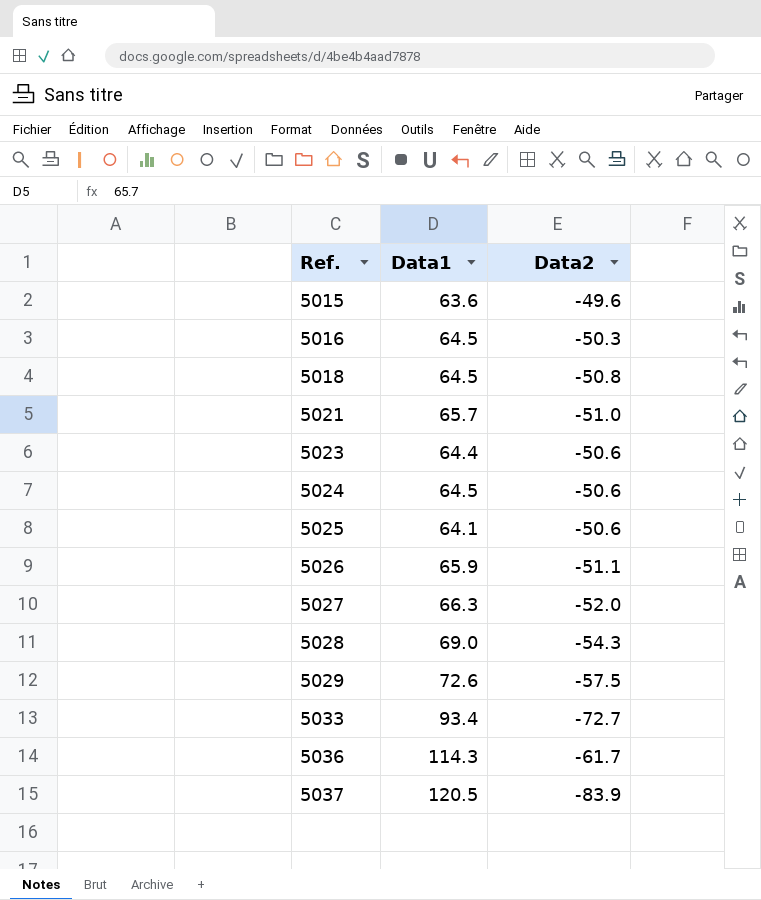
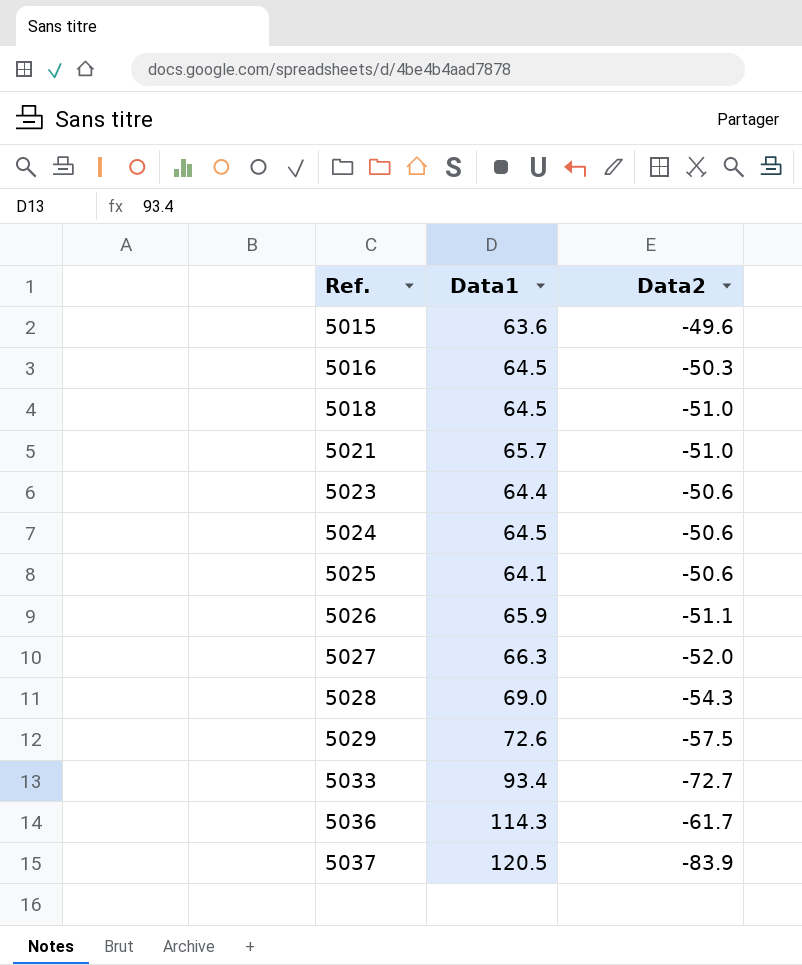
5018 | Data2: -50.8 -> -51.0

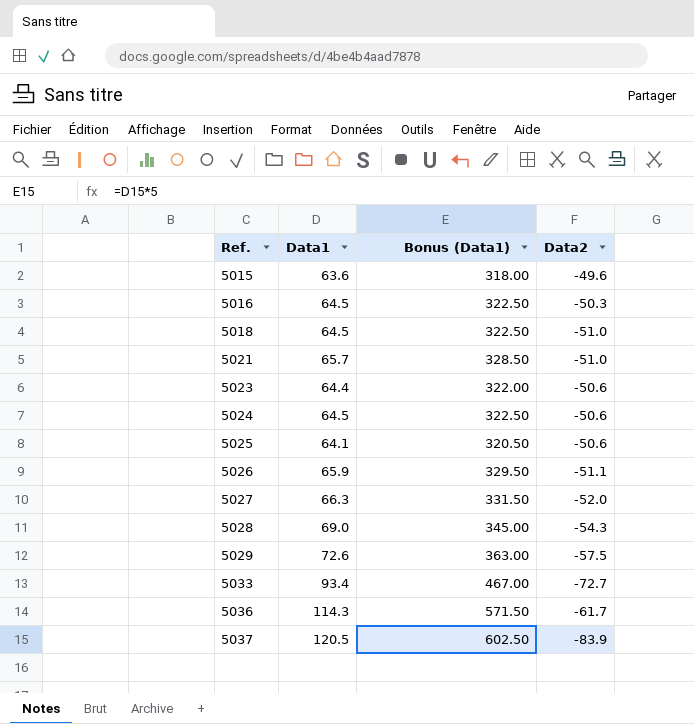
column Bonus (Data1) | formula: none -> [Data1] * 5

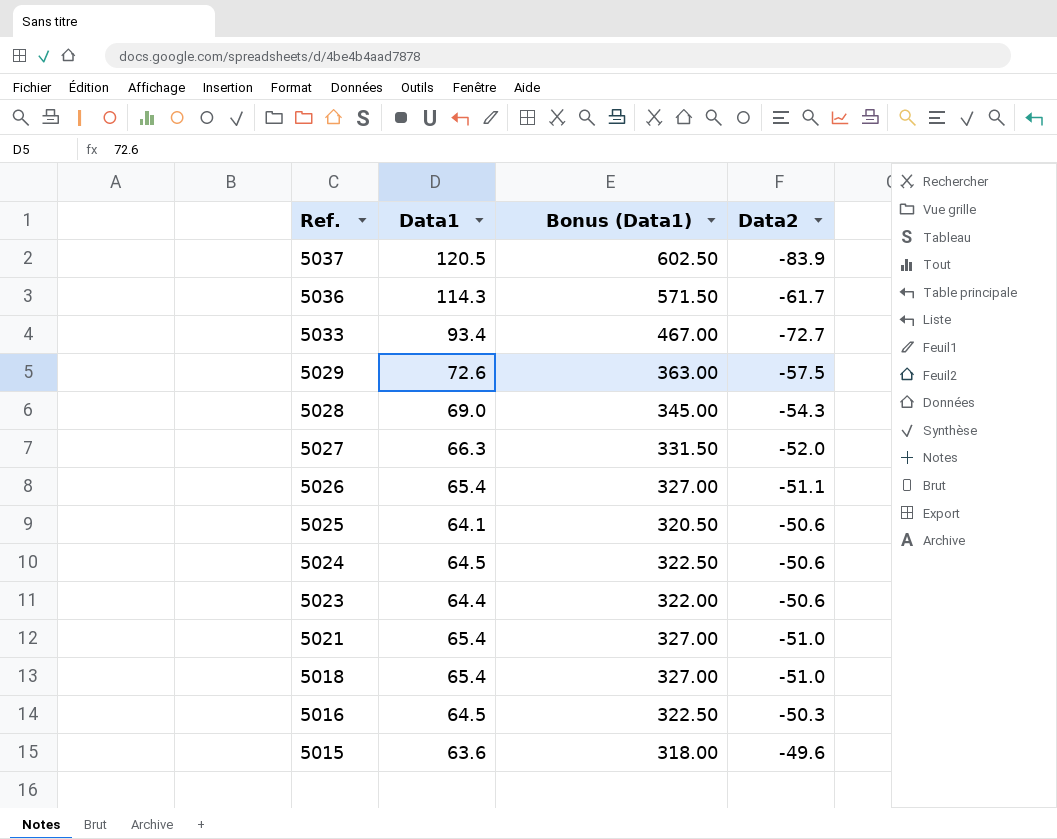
row order: Ref. ascending -> Ref. descending
5026 | Data1: 65.9 -> 65.4
5026 | Bonus (Data1): 329.50 -> 327.00
5021 | Data1: 65.7 -> 65.4
5021 | Bonus (Data1): 328.50 -> 327.00
5018 | Data1: 64.5 -> 65.4
5018 | Bonus (Data1): 322.50 -> 327.00

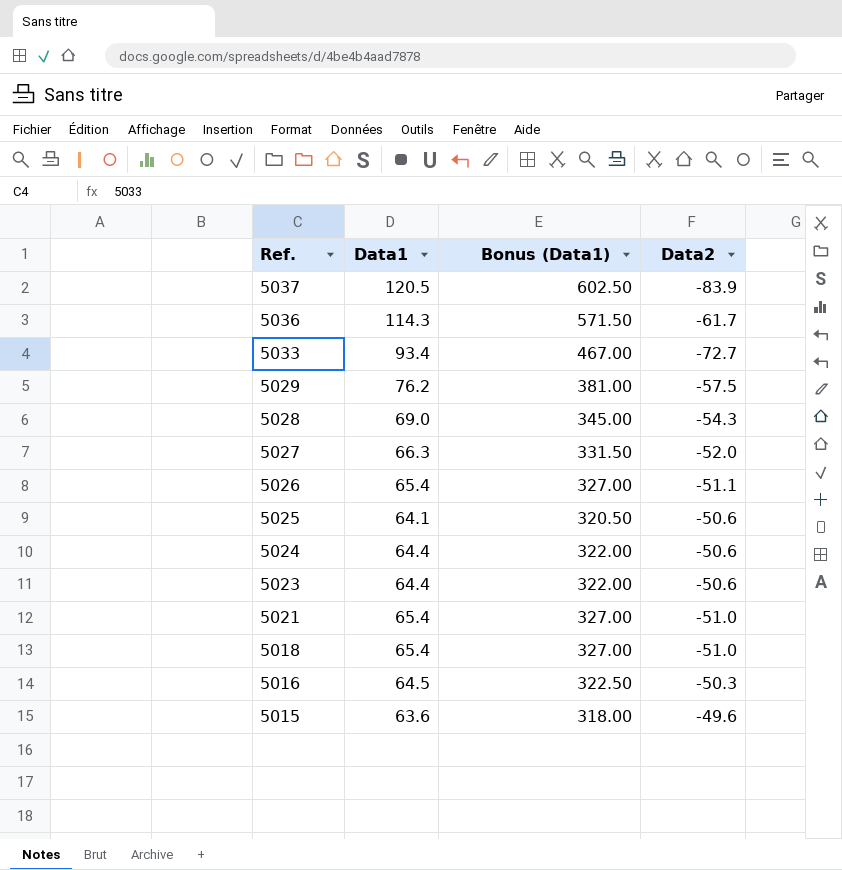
5029 | Data1: 72.6 -> 76.2
5029 | Bonus (Data1): 363.00 -> 381.00
5024 | Data1: 64.5 -> 64.4
5024 | Bonus (Data1): 322.50 -> 322.00

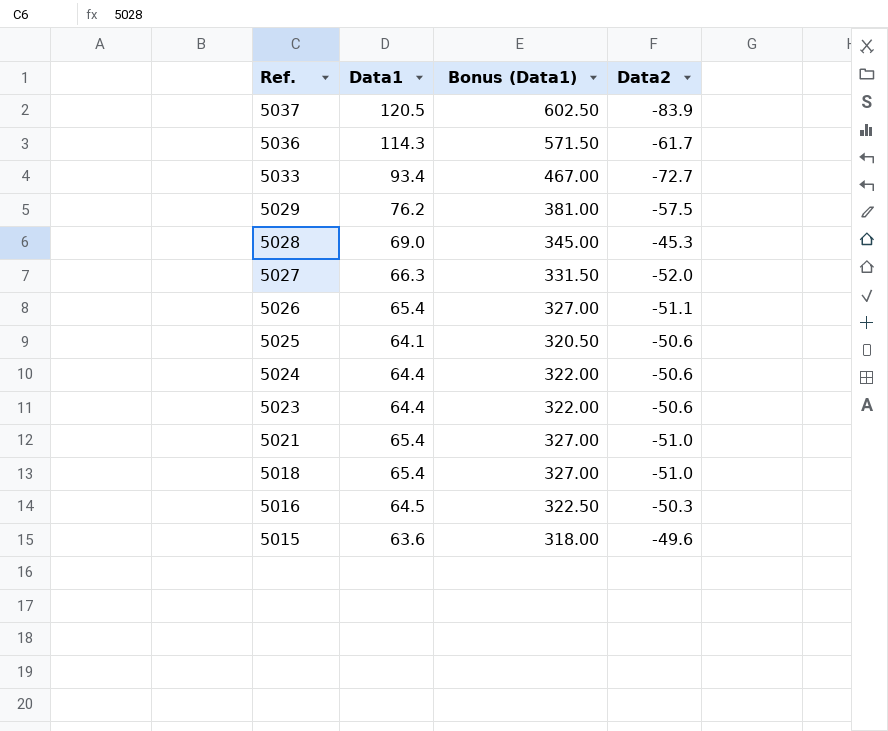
5028 | Data2: -54.3 -> -45.3

